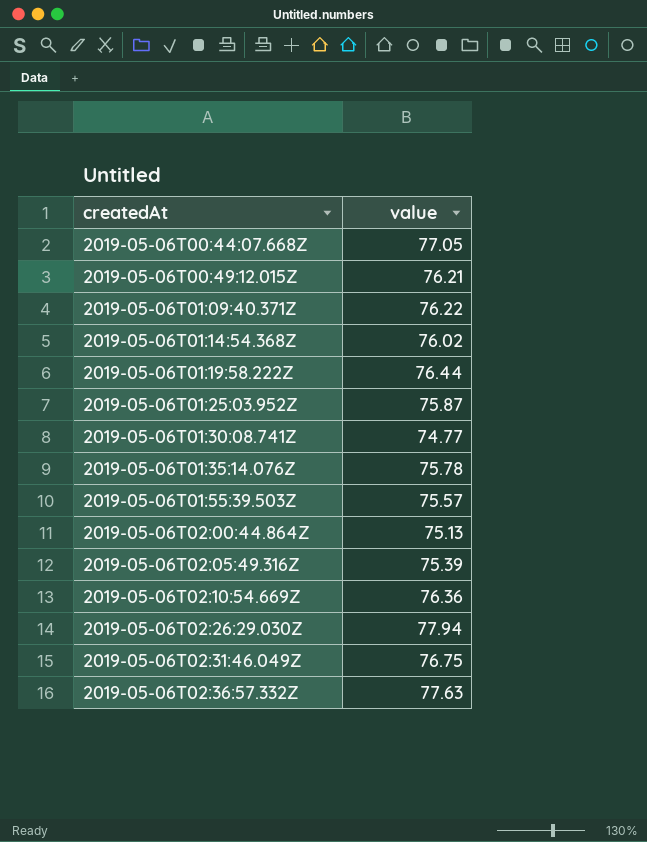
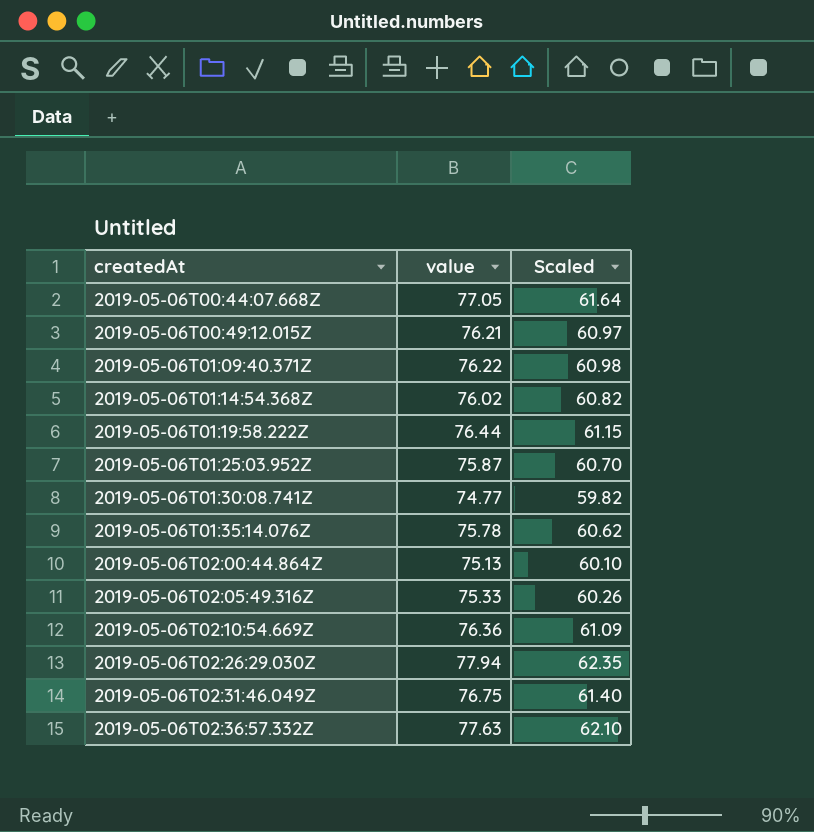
column Scaled | formula: none -> [value] * 0.8
row 2019-05-06T01:55:39.503Z: 75.57 -> none
2019-05-06T02:05:49.316Z | value: 75.39 -> 75.33

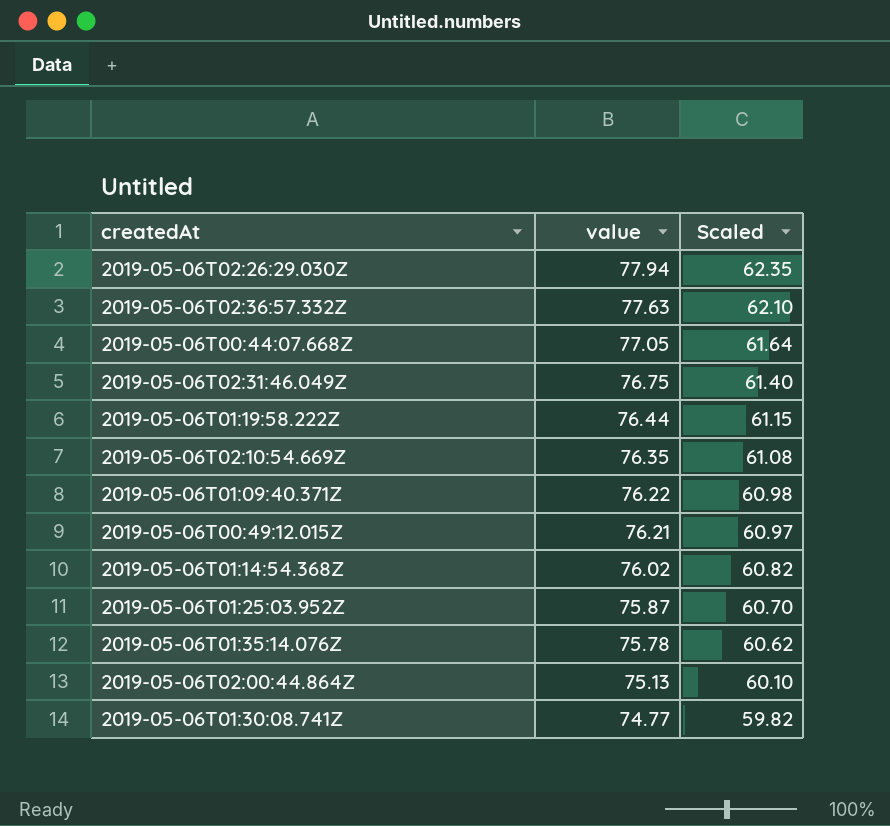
row order: createdAt ascending -> value descending
row 2019-05-06T02:05:49.316Z: 75.33 | 60.26 -> none
2019-05-06T02:10:54.669Z | value: 76.36 -> 76.35
2019-05-06T02:10:54.669Z | Scaled: 61.09 -> 61.08

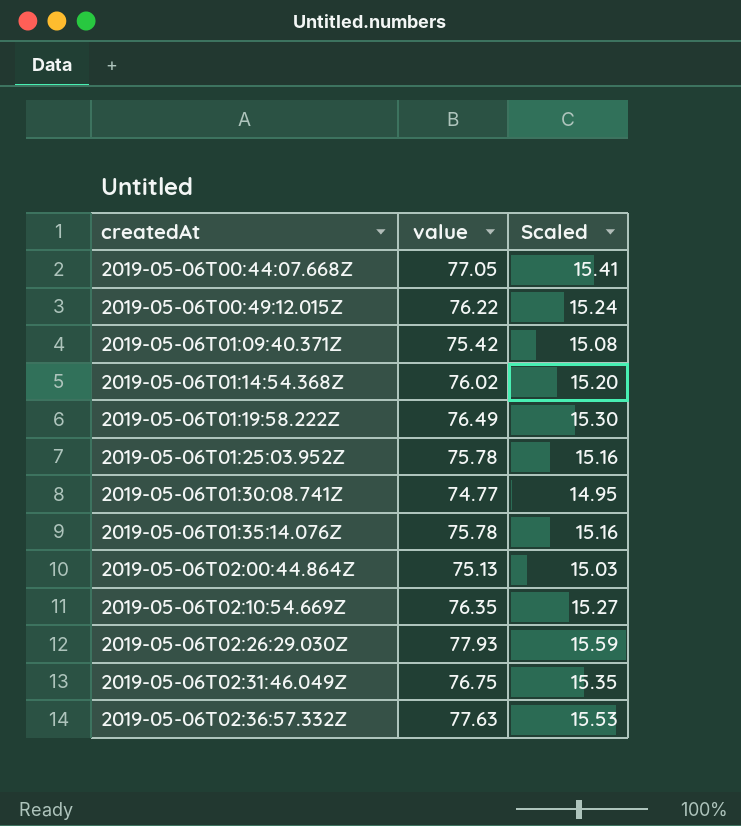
row order: value descending -> createdAt ascending
column Scaled | formula: [value] * 0.8 -> [value] * 0.2
2019-05-06T00:49:12.015Z | value: 76.21 -> 76.22
2019-05-06T01:09:40.371Z | value: 76.22 -> 75.42
2019-05-06T01:19:58.222Z | value: 76.44 -> 76.49
2019-05-06T01:25:03.952Z | value: 75.87 -> 75.78
2019-05-06T02:26:29.030Z | value: 77.94 -> 77.93

